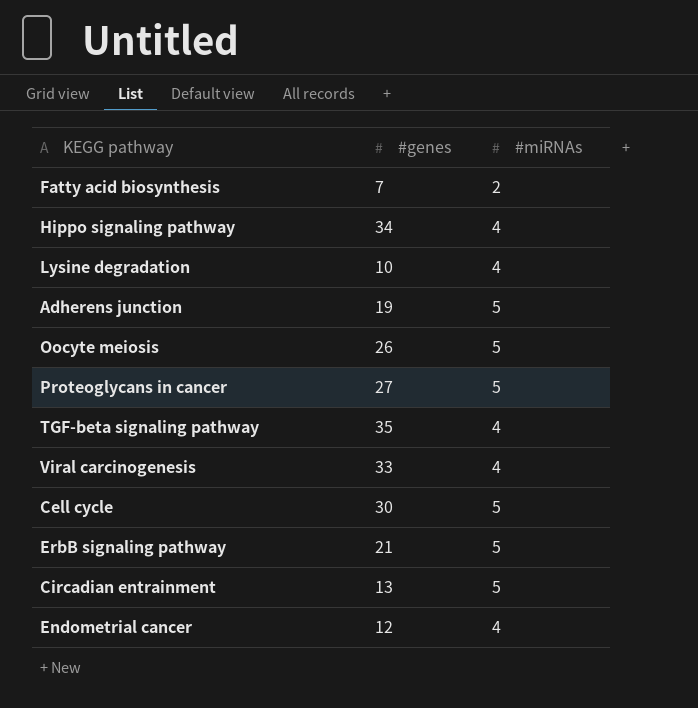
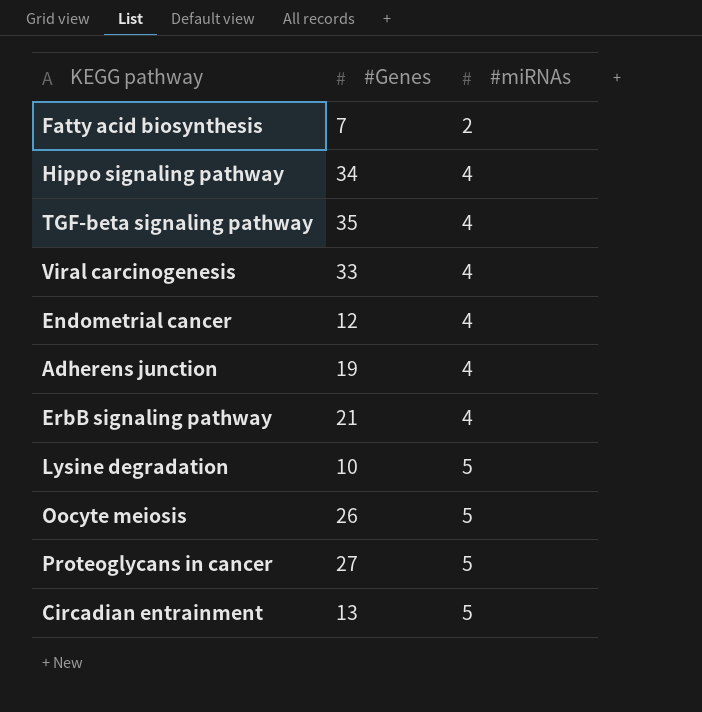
row order: none -> #miRNAs ascending
column name: #genes -> #Genes
row Cell cycle: 30 | 5 -> none
Adherens junction | #miRNAs: 5 -> 4
ErbB signaling pathway | #miRNAs: 5 -> 4
Lysine degradation | #miRNAs: 4 -> 5

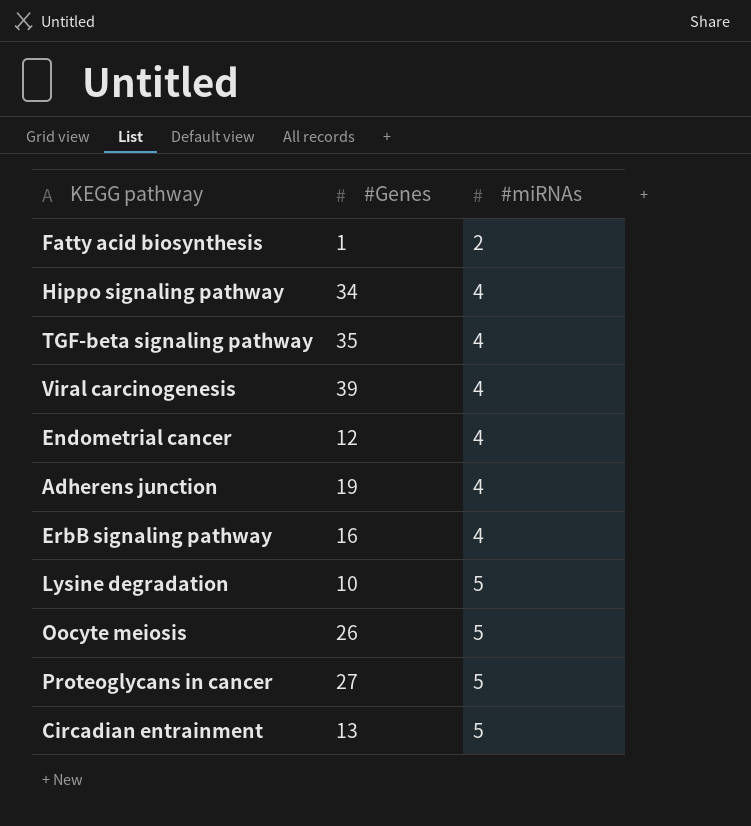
Fatty acid biosynthesis | #Genes: 7 -> 1
Viral carcinogenesis | #Genes: 33 -> 39
ErbB signaling pathway | #Genes: 21 -> 16

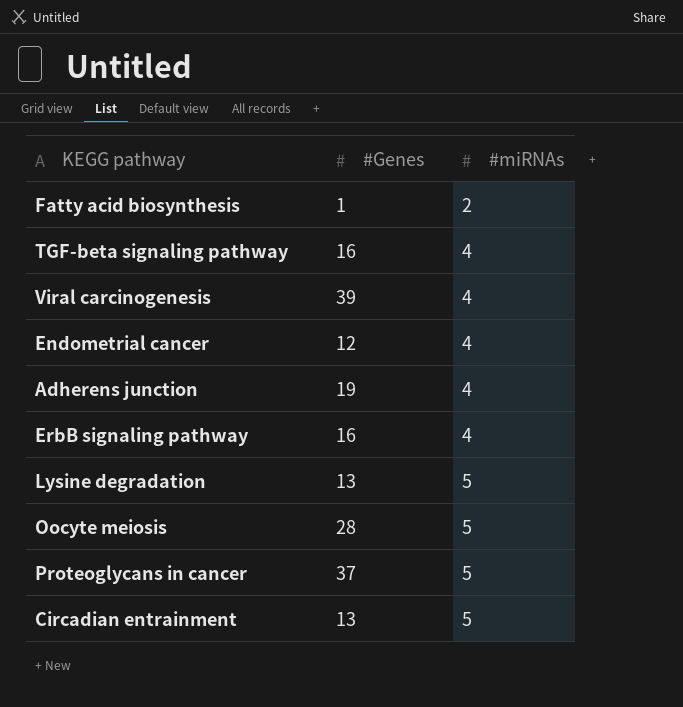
row Hippo signaling pathway: 34 | 4 -> none
TGF-beta signaling pathway | #Genes: 35 -> 16
Lysine degradation | #Genes: 10 -> 13
Oocyte meiosis | #Genes: 26 -> 28
Proteoglycans in cancer | #Genes: 27 -> 37

